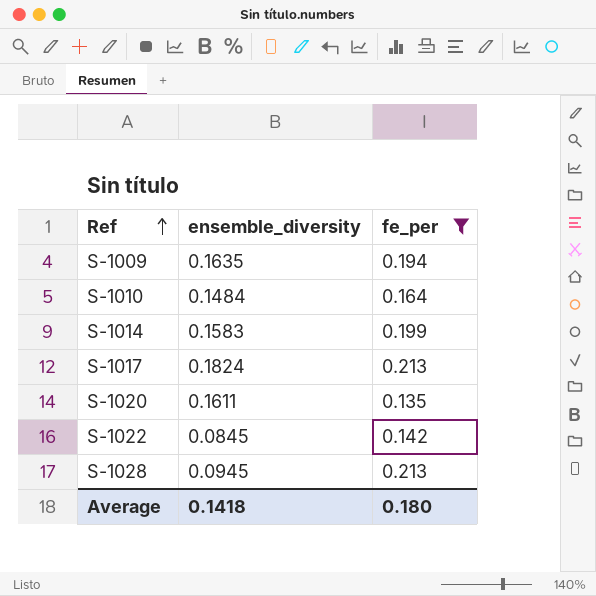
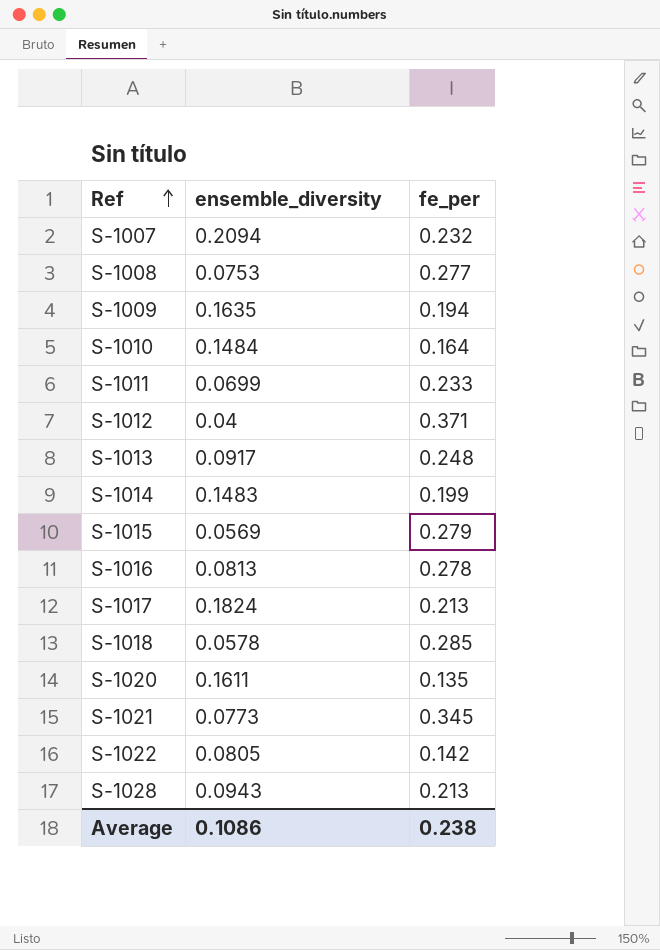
filter: fe_per <= 0.213 -> none
S-1014 | ensemble_diversity: 0.1583 -> 0.1483
S-1022 | ensemble_diversity: 0.0845 -> 0.0805
S-1028 | ensemble_diversity: 0.0945 -> 0.0943
Average | ensemble_diversity: 0.1418 -> 0.1086
Average | fe_per: 0.180 -> 0.238

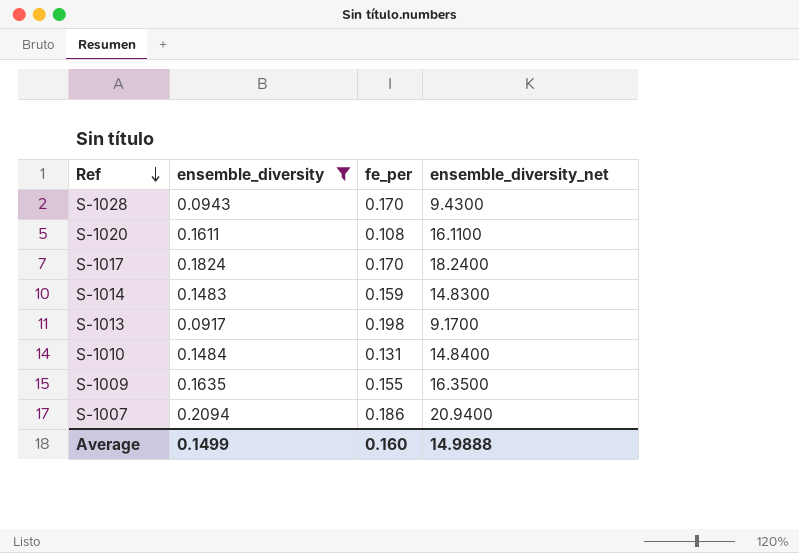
filter: none -> ensemble_diversity >= 0.0917
row order: Ref ascending -> Ref descending
column ensemble_diversity_net | formula: none -> [ensemble_diversity] * 100
S-1028 | fe_per: 0.213 -> 0.170
S-1020 | fe_per: 0.135 -> 0.108
S-1017 | fe_per: 0.213 -> 0.170
S-1014 | fe_per: 0.199 -> 0.159
S-1013 | fe_per: 0.248 -> 0.198
S-1010 | fe_per: 0.164 -> 0.131
S-1009 | fe_per: 0.194 -> 0.155
S-1007 | fe_per: 0.232 -> 0.186
Average | ensemble_diversity: 0.1086 -> 0.1499
Average | fe_per: 0.238 -> 0.160

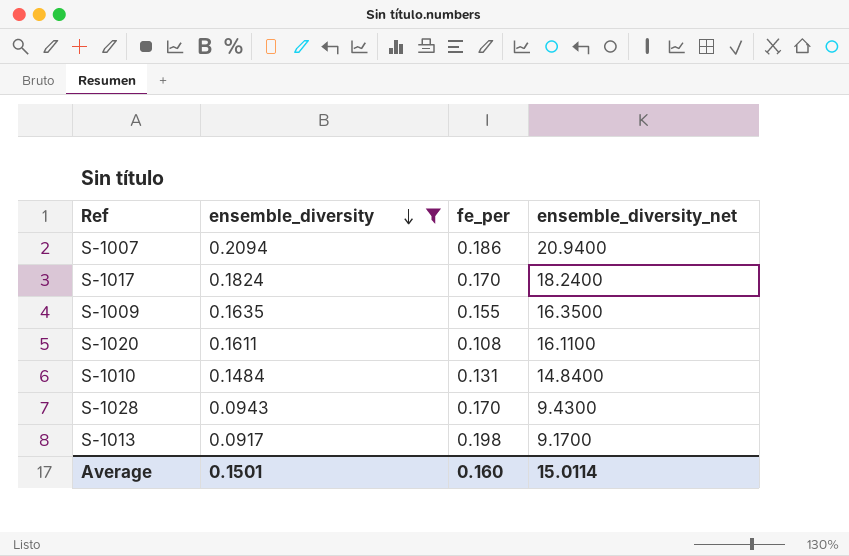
row order: Ref descending -> ensemble_diversity descending
row S-1014: 0.1483 | 0.159 | 14.8300 -> none
Average | ensemble_diversity: 0.1499 -> 0.1501
Average | ensemble_diversity_net: 14.9888 -> 15.0114

